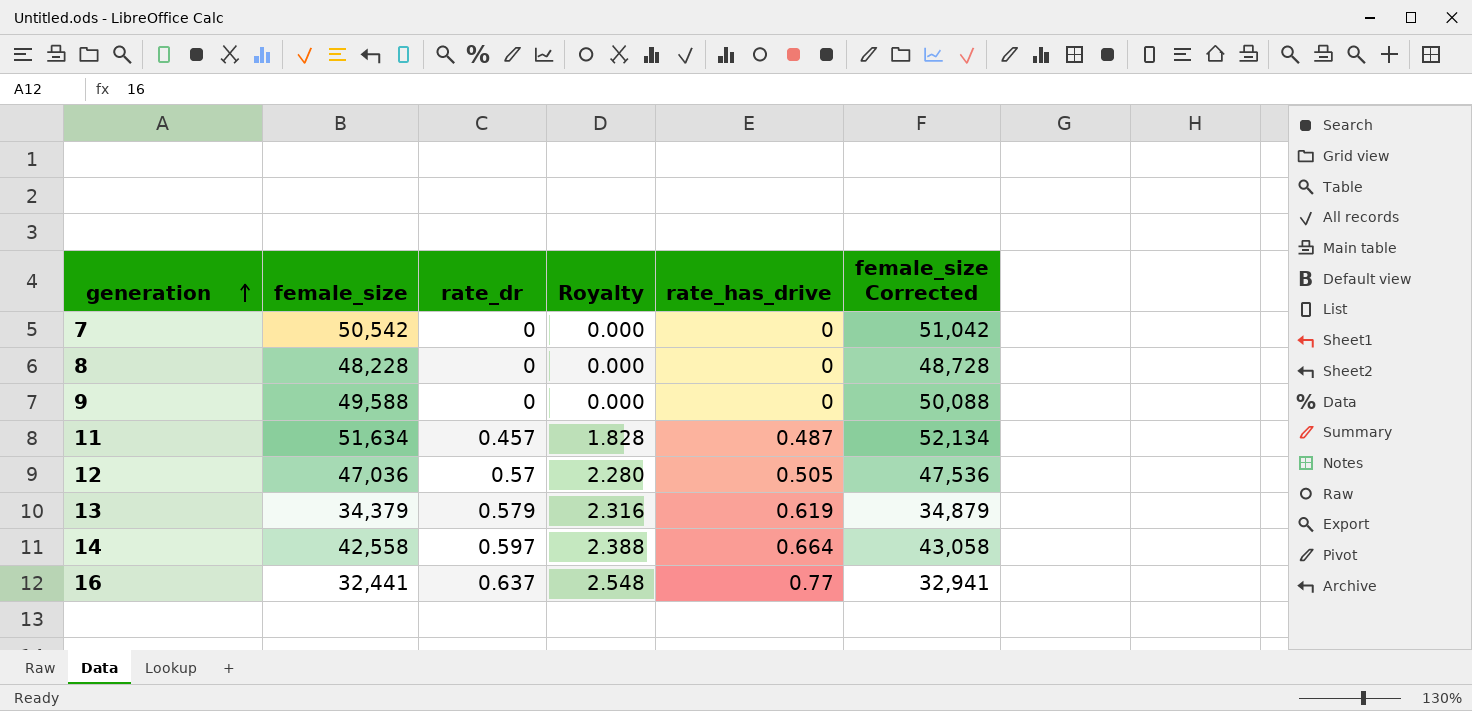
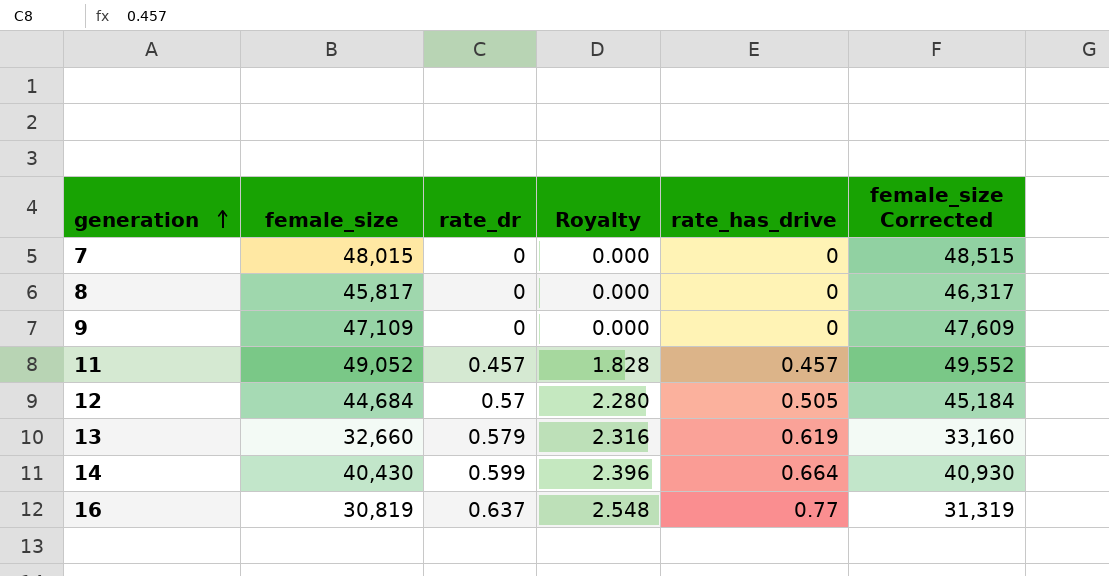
7 | female_size: 50,542 -> 48,015
7 | female_size Corrected: 51,042 -> 48,515
8 | female_size: 48,228 -> 45,817
8 | female_size Corrected: 48,728 -> 46,317
9 | female_size: 49,588 -> 47,109
9 | female_size Corrected: 50,088 -> 47,609
11 | female_size: 51,634 -> 49,052
11 | rate_has_drive: 0.487 -> 0.457
11 | female_size Corrected: 52,134 -> 49,552
12 | female_size: 47,036 -> 44,684
12 | female_size Corrected: 47,536 -> 45,184
13 | female_size: 34,379 -> 32,660
13 | female_size Corrected: 34,879 -> 33,160
14 | female_size: 42,558 -> 40,430
14 | rate_dr: 0.597 -> 0.599
14 | Royalty: 2.388 -> 2.396
14 | female_size Corrected: 43,058 -> 40,930
16 | female_size: 32,441 -> 30,819
16 | female_size Corrected: 32,941 -> 31,319

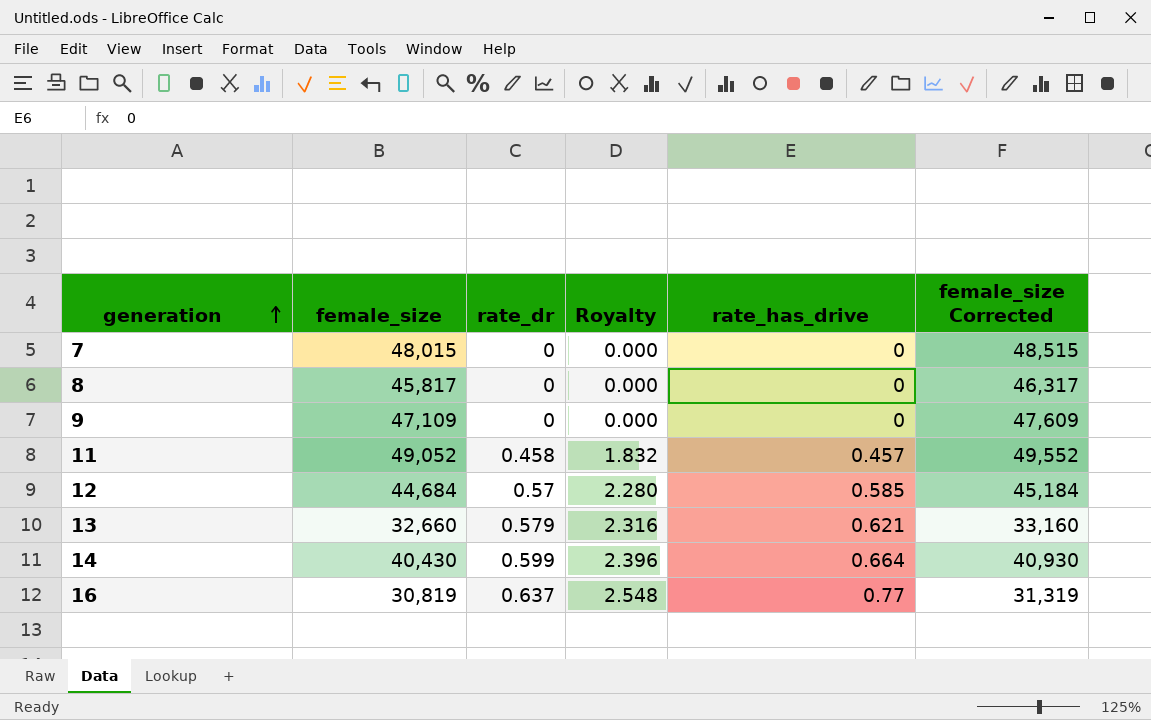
11 | rate_dr: 0.457 -> 0.458
11 | Royalty: 1.828 -> 1.832
12 | rate_has_drive: 0.505 -> 0.585
13 | rate_has_drive: 0.619 -> 0.621

